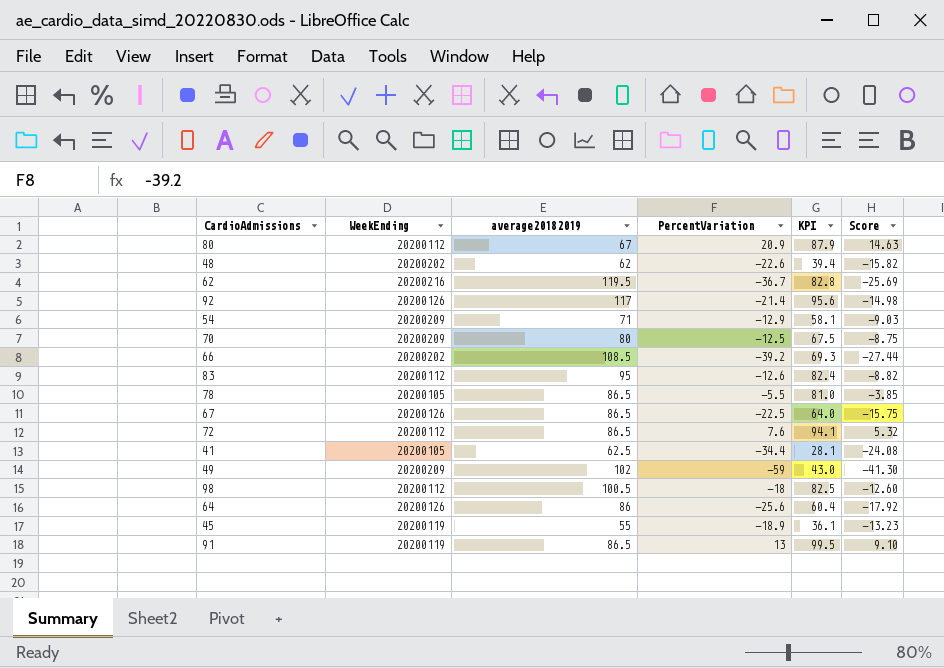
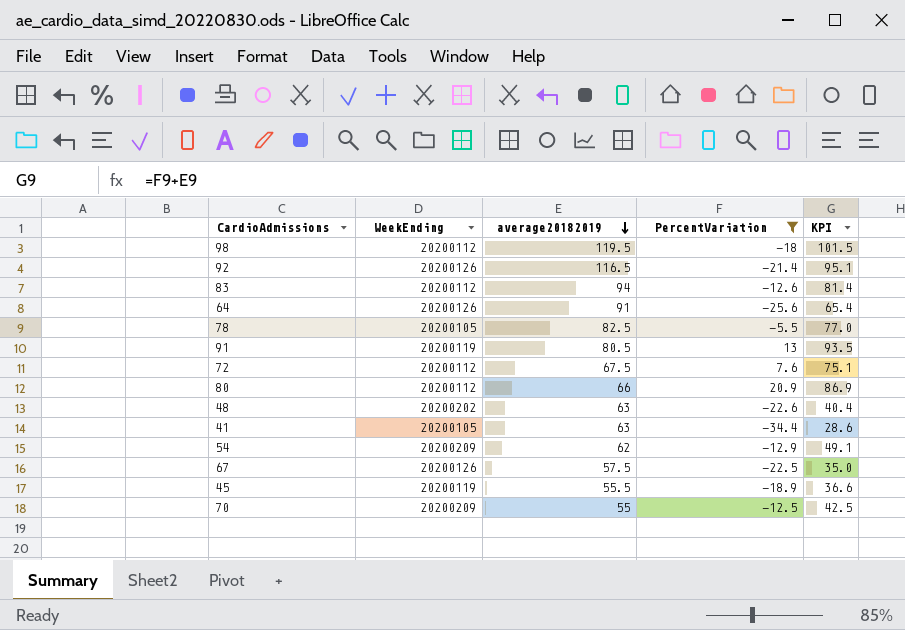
filter: none -> PercentVariation >= -34.4
row order: none -> average20182019 descending
column Score | formula: [PercentVariation] * 0.7 -> none
98 | average20182019: 100.5 -> 119.5
98 | KPI: 82.5 -> 101.5
92 | average20182019: 117 -> 116.5
92 | KPI: 95.6 -> 95.1
83 | average20182019: 95 -> 94
83 | KPI: 82.4 -> 81.4
64 | average20182019: 86 -> 91
64 | KPI: 60.4 -> 65.4
78 | average20182019: 86.5 -> 82.5
78 | KPI: 81.0 -> 77.0
91 | average20182019: 86.5 -> 80.5
91 | KPI: 99.5 -> 93.5
72 | average20182019: 86.5 -> 67.5
72 | KPI: 94.1 -> 75.1
80 | average20182019: 67 -> 66
80 | KPI: 87.9 -> 86.9
48 | average20182019: 62 -> 63
48 | KPI: 39.4 -> 40.4
41 | average20182019: 62.5 -> 63
41 | KPI: 28.1 -> 28.6
54 | average20182019: 71 -> 62
54 | KPI: 58.1 -> 49.1
67 | average20182019: 86.5 -> 57.5
67 | KPI: 64.0 -> 35.0
45 | average20182019: 55 -> 55.5
45 | KPI: 36.1 -> 36.6
70 | average20182019: 80 -> 55
70 | KPI: 67.5 -> 42.5

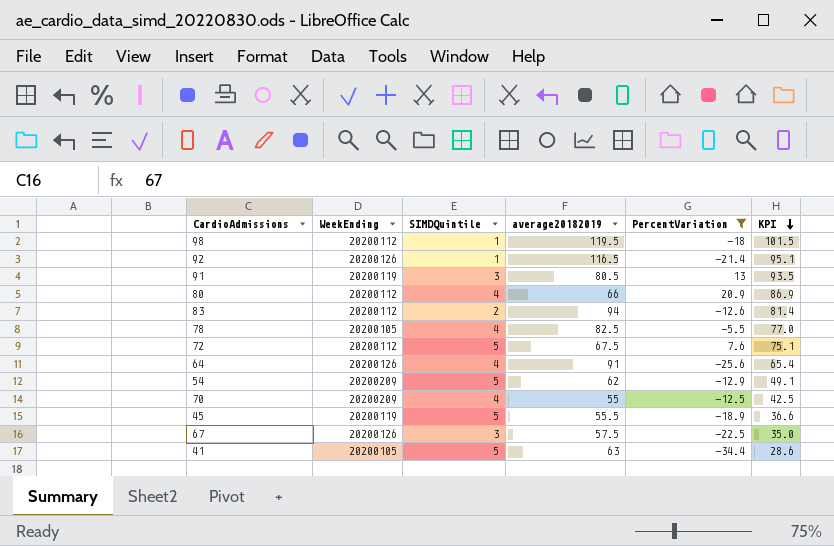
row order: average20182019 descending -> KPI descending
column SIMDQuintile | position: none -> 3
row 48: 20200202 | 63 | -22.6 | 40.4 -> none

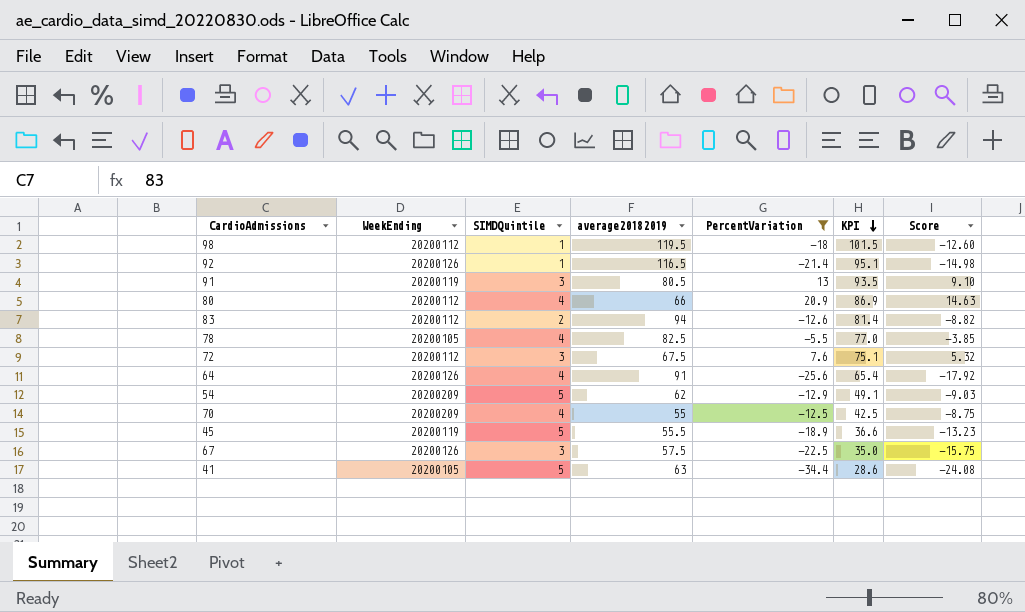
column Score | formula: none -> [PercentVariation] * 0.7
72 | SIMDQuintile: 5 -> 3

